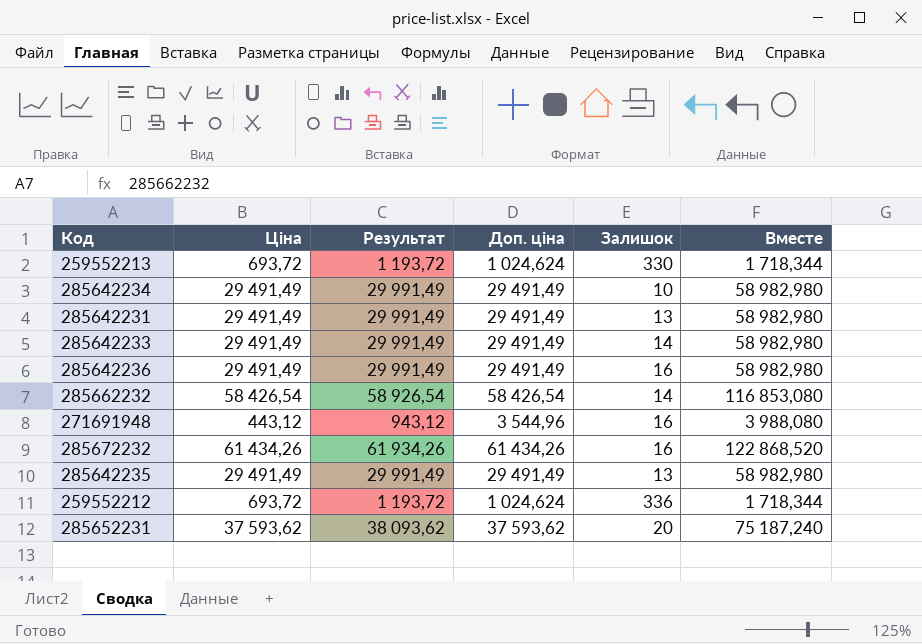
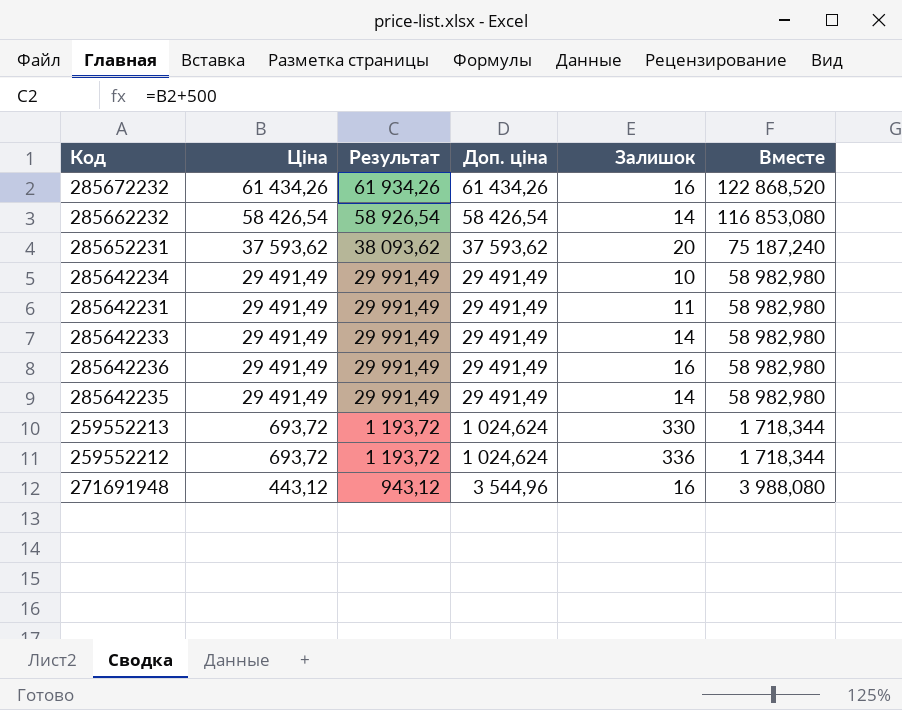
row order: none -> Ціна descending
285642231 | Залишок: 13 -> 11
285642235 | Залишок: 13 -> 14

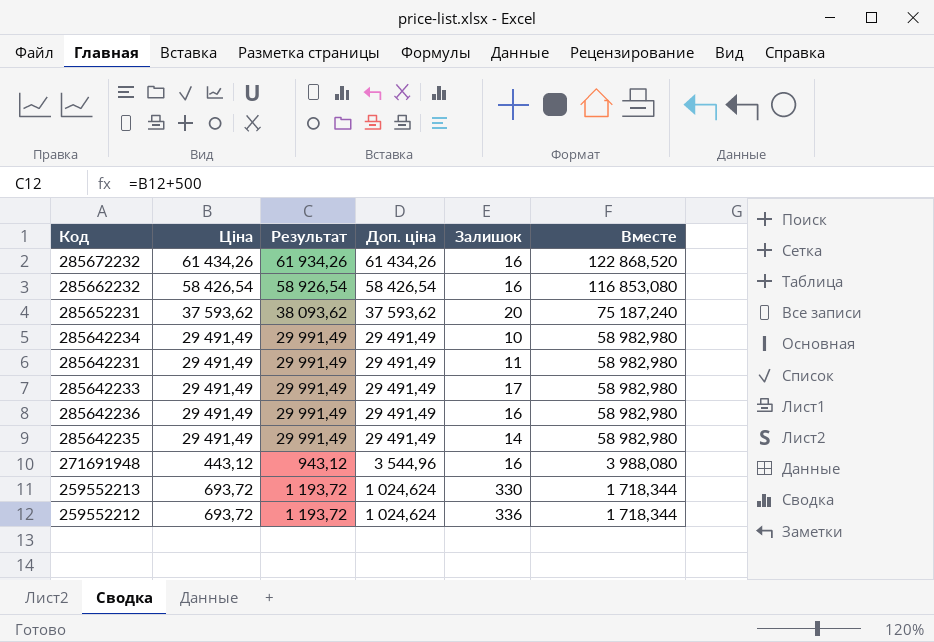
row order: Ціна descending -> Доп. ціна descending
285662232 | Залишок: 14 -> 16
285642233 | Залишок: 14 -> 17

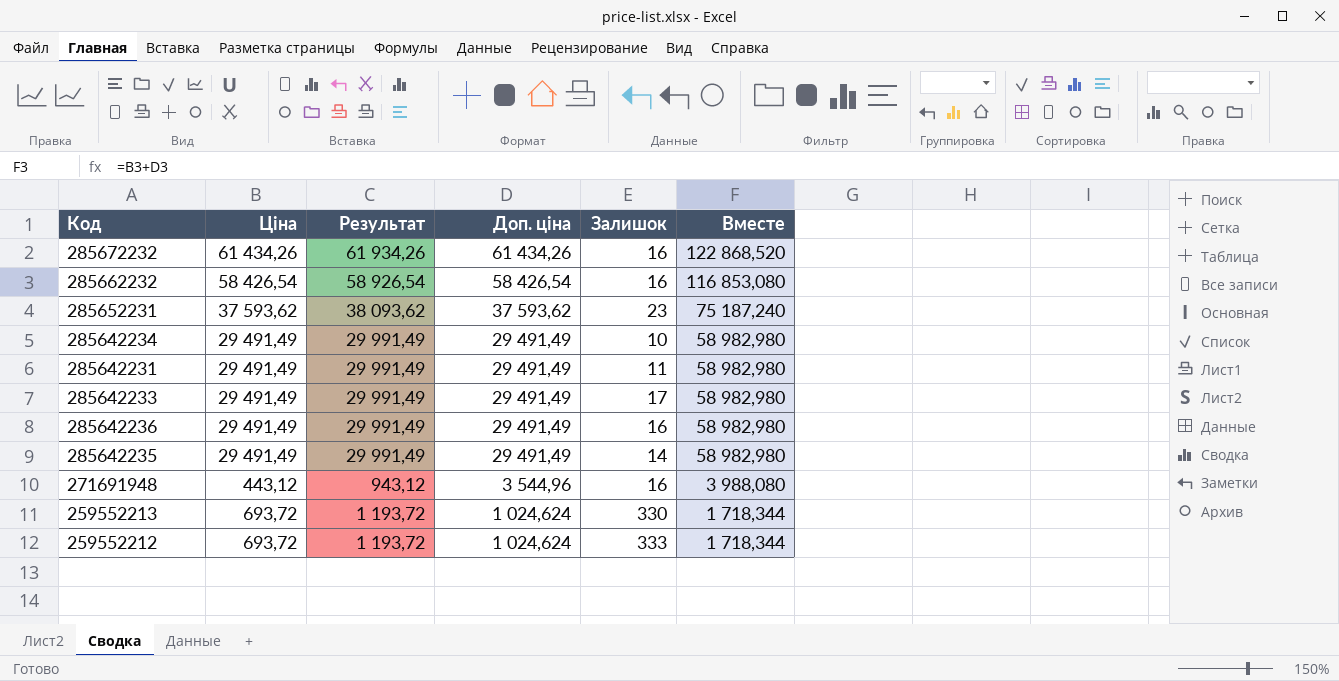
285652231 | Залишок: 20 -> 23
259552212 | Залишок: 336 -> 333

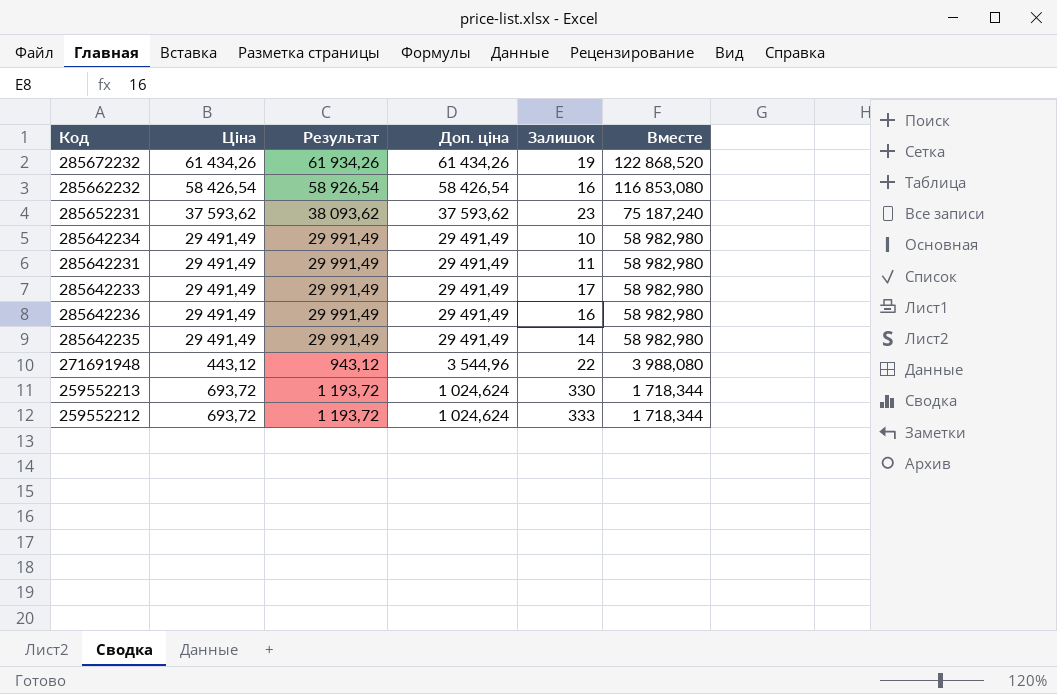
285672232 | Залишок: 16 -> 19
271691948 | Залишок: 16 -> 22

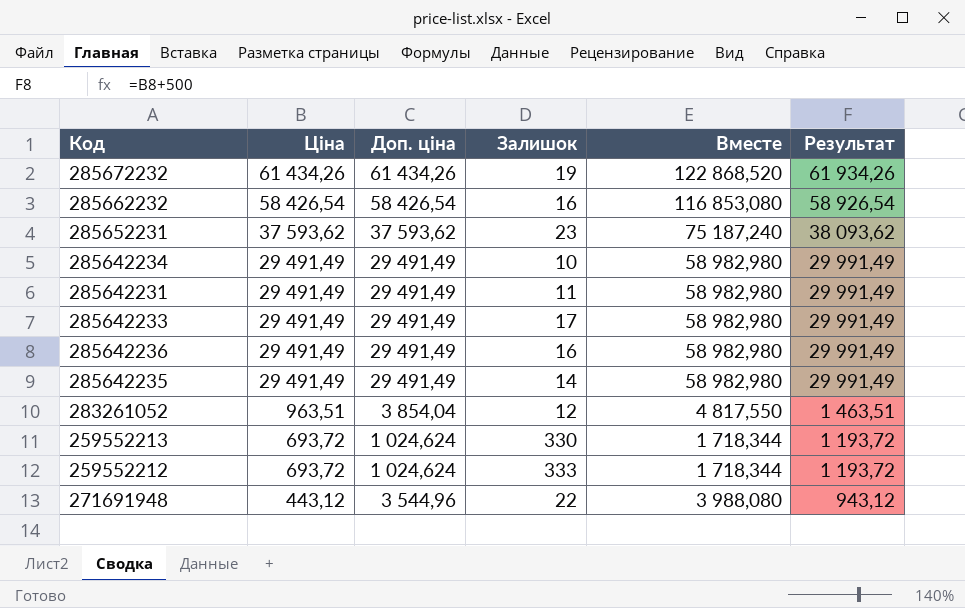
row order: Доп. ціна descending -> Ціна descending
column Результат | position: 3 -> 6
row 283261052: none -> 963,51 | 3 854,04 | 12 | 4 817,550 | 1 463,51

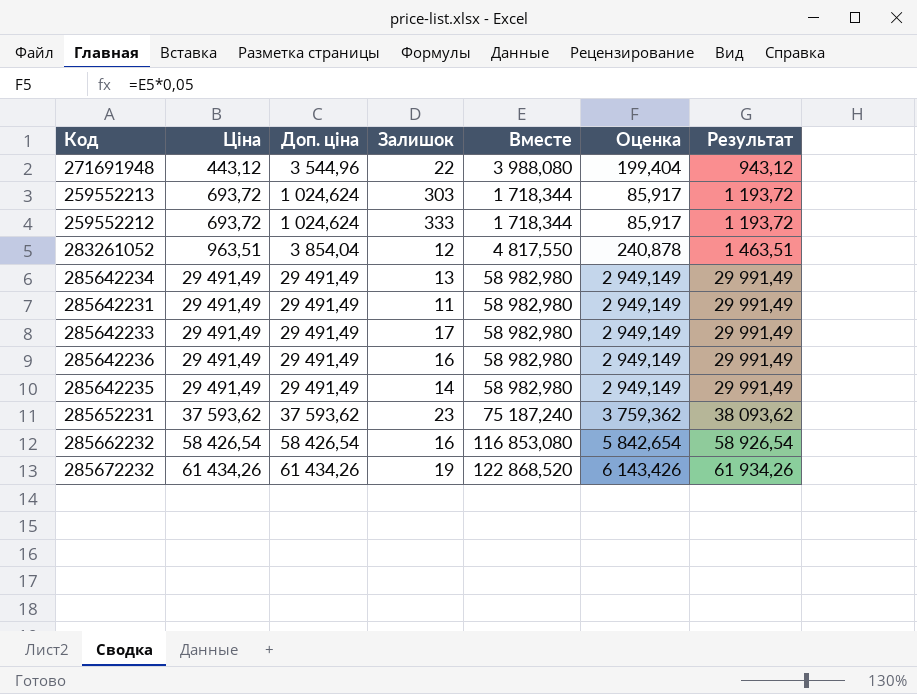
row order: Ціна descending -> Ціна ascending
column Оценка | formula: none -> [Вместе] * 0,05
259552213 | Залишок: 330 -> 303
285642234 | Залишок: 10 -> 13

